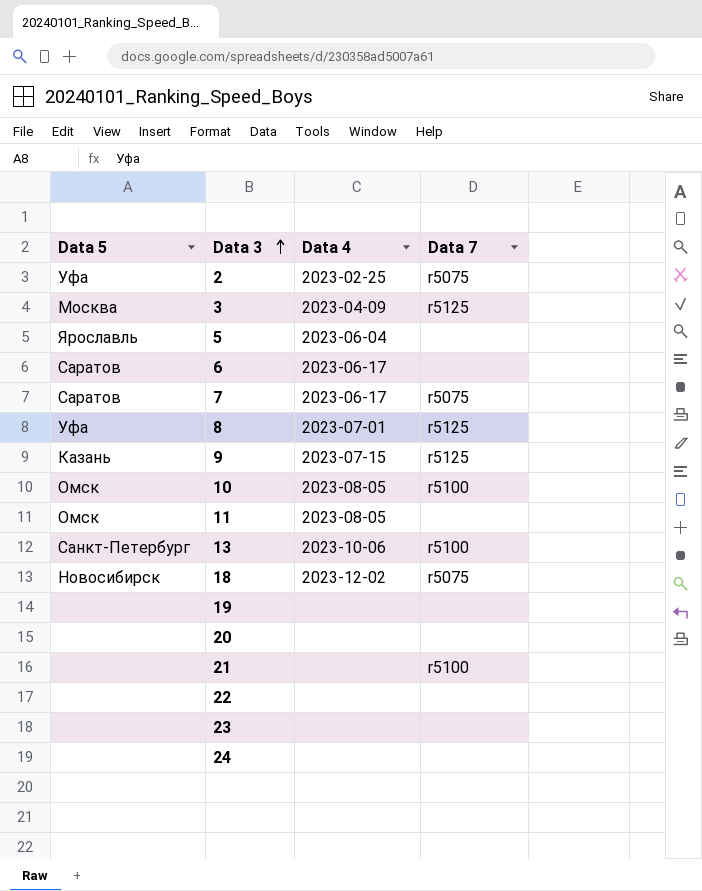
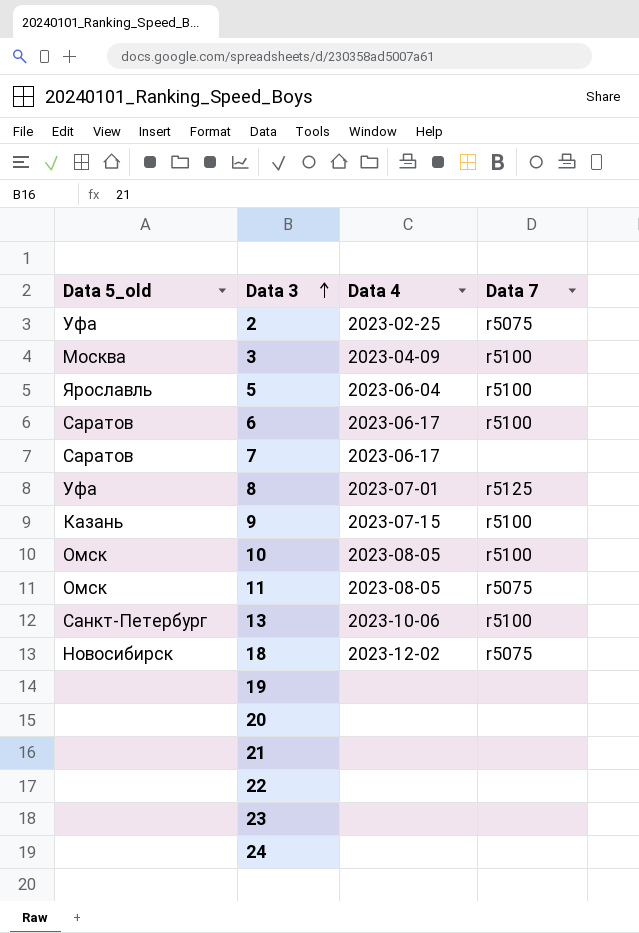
column name: Data 5 -> Data 5_old
3 | Data 7: r5125 -> r5100
5 | Data 7: none -> r5100
6 | Data 7: none -> r5100
7 | Data 7: r5075 -> none
9 | Data 7: r5125 -> r5100
11 | Data 7: none -> r5075
21 | Data 7: r5100 -> none

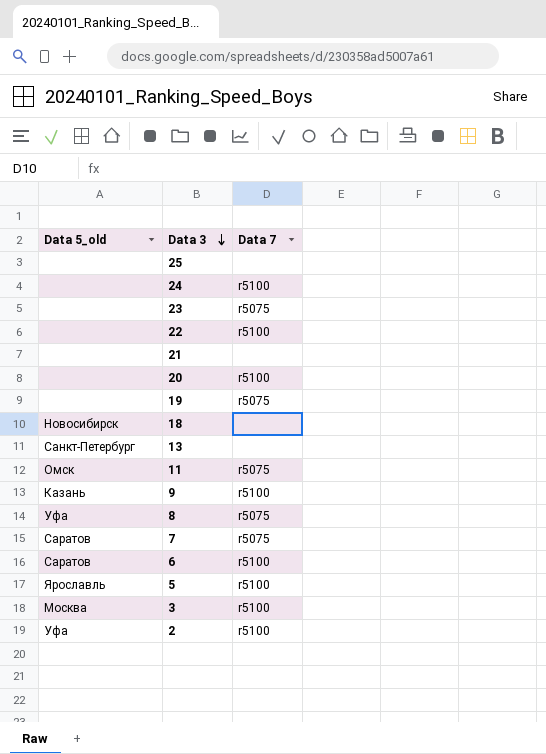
row order: Data 3 ascending -> Data 3 descending
column Data 4 | position: 3 -> none
row 10: Омск | 2023-08-05 | r5100 -> none
row 25: none -> none | none
24 | Data 7: none -> r5100
23 | Data 7: none -> r5075
22 | Data 7: none -> r5100
20 | Data 7: none -> r5100
19 | Data 7: none -> r5075
18 | Data 7: r5075 -> none
13 | Data 7: r5100 -> none
8 | Data 7: r5125 -> r5075
7 | Data 7: none -> r5075
2 | Data 7: r5075 -> r5100

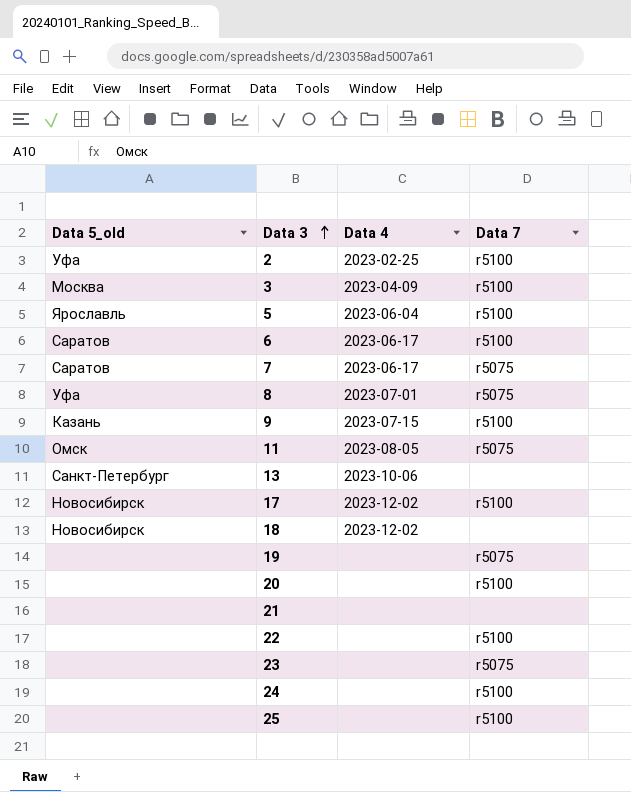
row order: Data 3 descending -> Data 3 ascending
column Data 4 | position: none -> 3
row 17: none -> Новосибирск | 2023-12-02 | r5100
25 | Data 7: none -> r5100

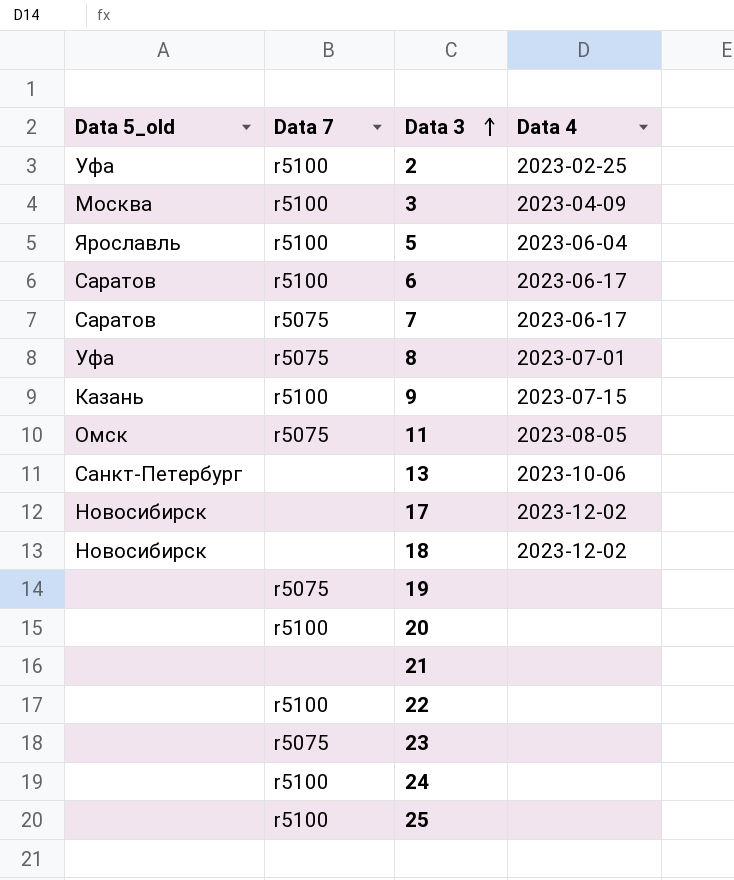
column Data 7 | position: 4 -> 2
17 | Data 7: r5100 -> none

